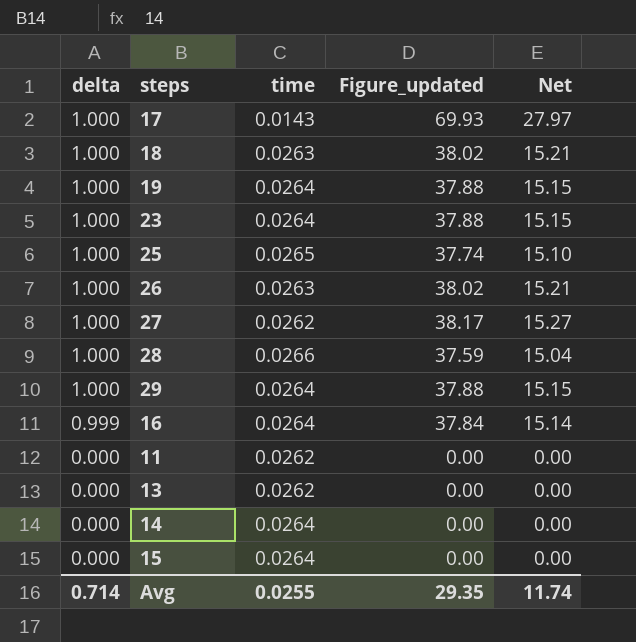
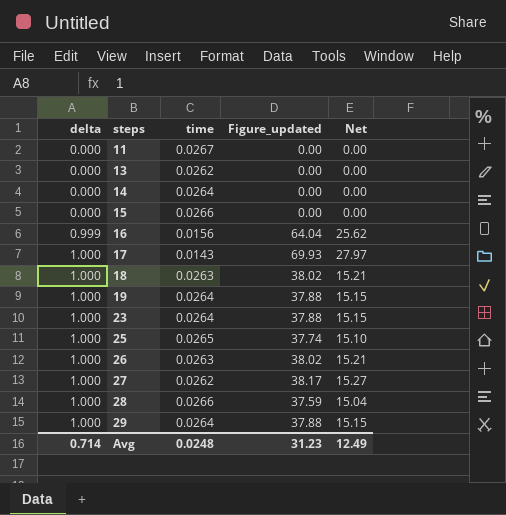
row order: delta descending -> delta ascending
11 | time: 0.0262 -> 0.0267
15 | time: 0.0264 -> 0.0266
16 | time: 0.0264 -> 0.0156
16 | Figure_updated: 37.84 -> 64.04
16 | Net: 15.14 -> 25.62
Avg | time: 0.0255 -> 0.0248
Avg | Figure_updated: 29.35 -> 31.23
Avg | Net: 11.74 -> 12.49

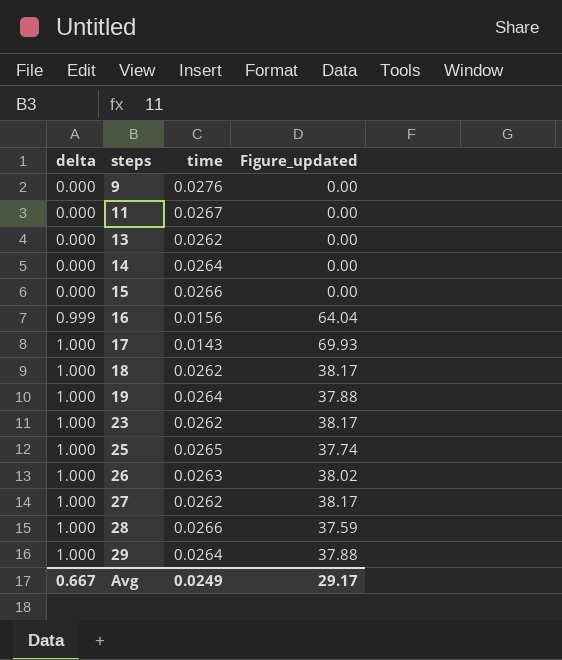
column Net | formula: [Figure_updated] * 0.4 -> none
row 9: none -> 0.000 | 0.0276 | 0.00
18 | time: 0.0263 -> 0.0262
18 | Figure_updated: 38.02 -> 38.17
23 | time: 0.0264 -> 0.0262
23 | Figure_updated: 37.88 -> 38.17
Avg | delta: 0.714 -> 0.667
Avg | time: 0.0248 -> 0.0249
Avg | Figure_updated: 31.23 -> 29.17

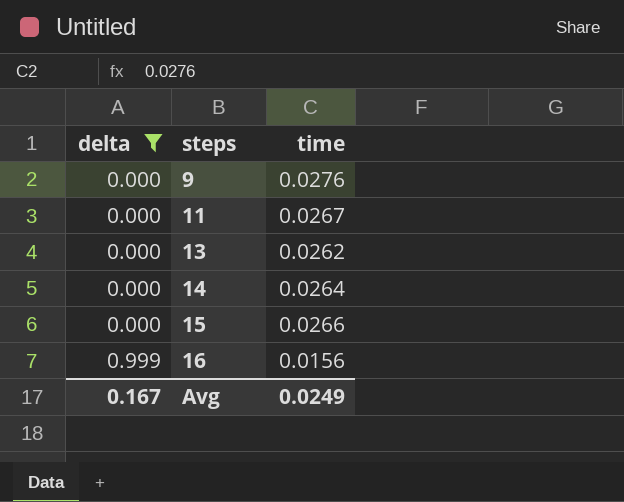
filter: none -> delta != 1.000
column Figure_updated | formula: [delta] / [time] -> none
Avg | delta: 0.667 -> 0.167

